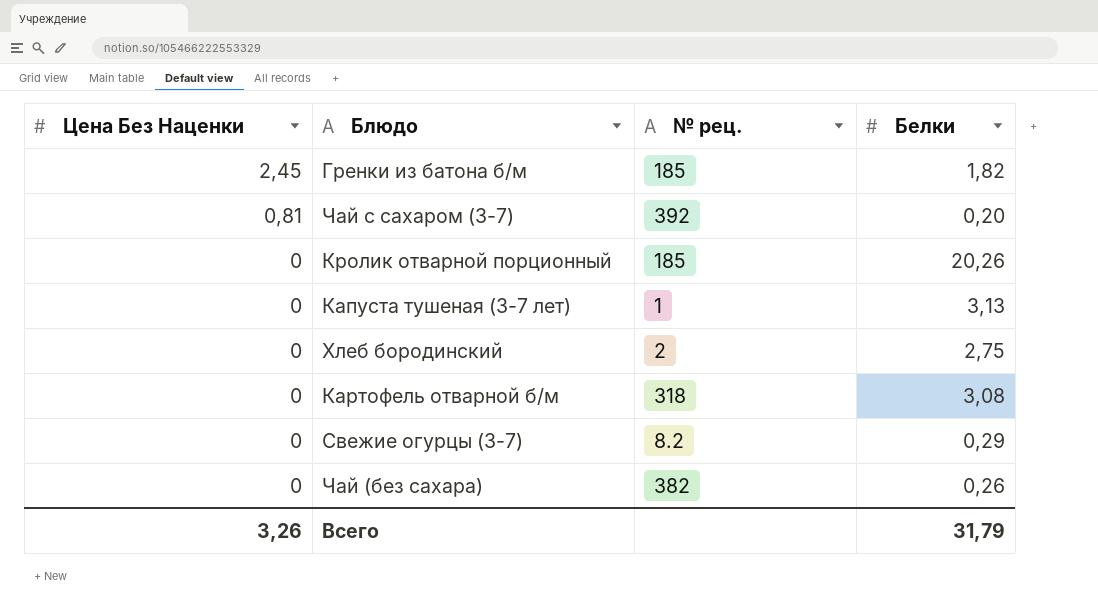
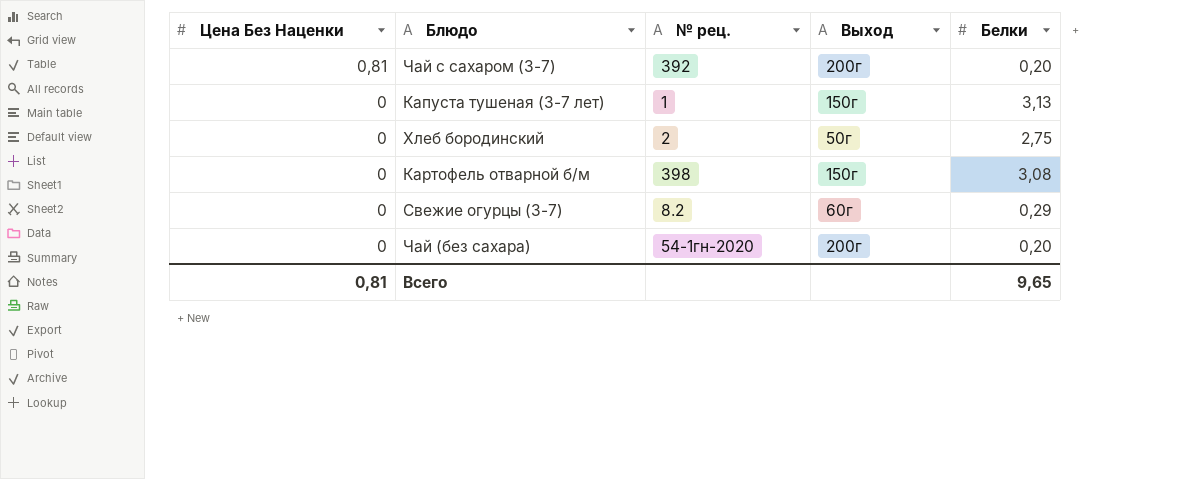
column Выход | position: none -> 4
row Гренки из батона б/м: 2,45 | 185 | 1,82 -> none
row Кролик отварной порционный: 0 | 185 | 20,26 -> none
Картофель отварной б/м | № рец.: 318 -> 398
Чай (без сахара) | № рец.: 382 -> 54-1гн-2020
Чай (без сахара) | Белки: 0,26 -> 0,20
Всего | Цена Без Наценки: 3,26 -> 0,81
Всего | Белки: 31,79 -> 9,65

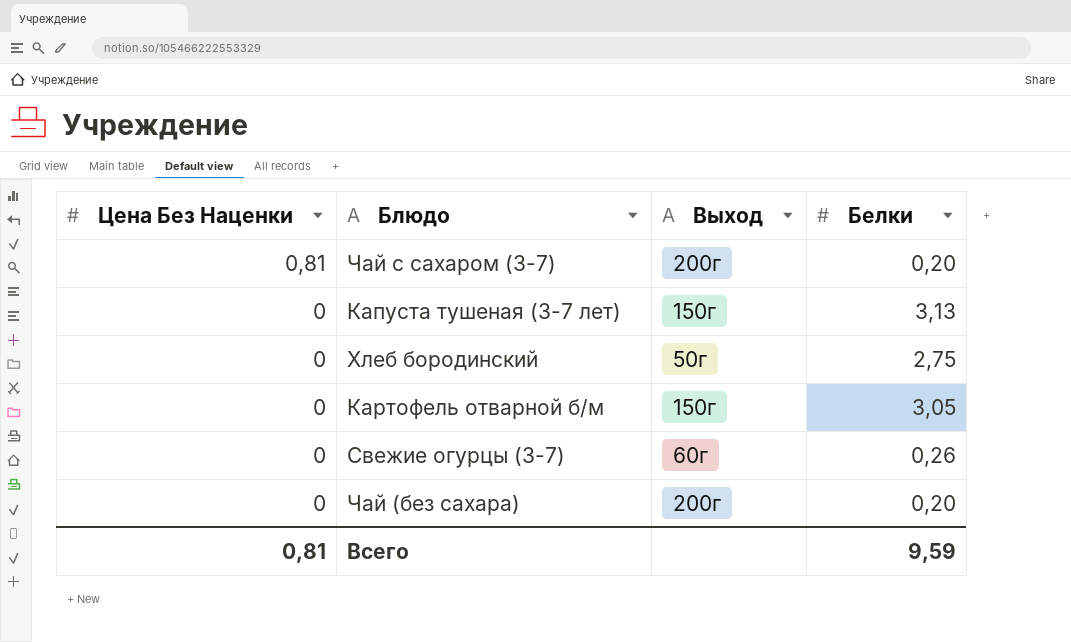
column № рец. | position: 3 -> none
Картофель отварной б/м | Белки: 3,08 -> 3,05
Свежие огурцы (3-7) | Белки: 0,29 -> 0,26
Всего | Белки: 9,65 -> 9,59

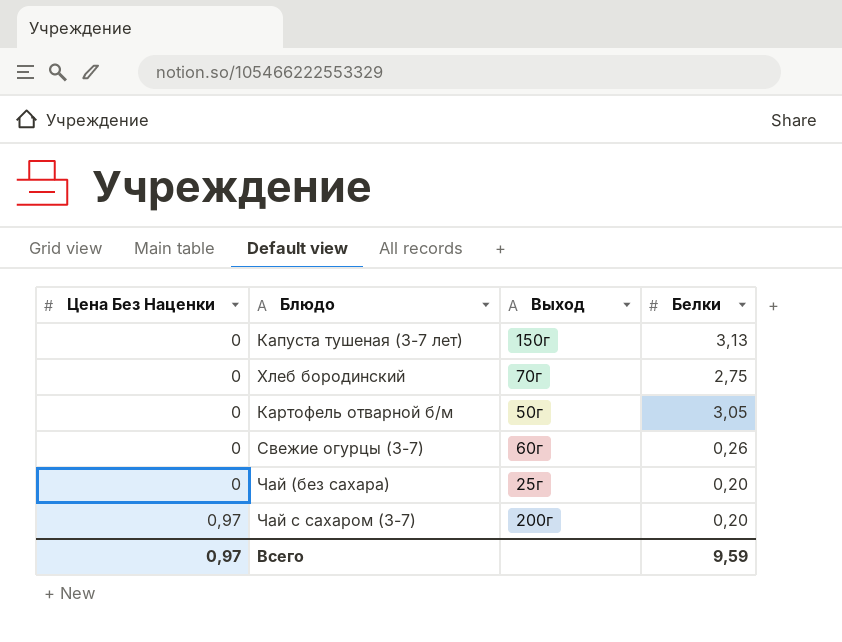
row order: Цена Без Наценки descending -> Цена Без Наценки ascending
Хлеб бородинский | Выход: 50г -> 70г
Картофель отварной б/м | Выход: 150г -> 50г
Чай (без сахара) | Выход: 200г -> 25г
Чай с сахаром (3-7) | Цена Без Наценки: 0,81 -> 0,97
Всего | Цена Без Наценки: 0,81 -> 0,97

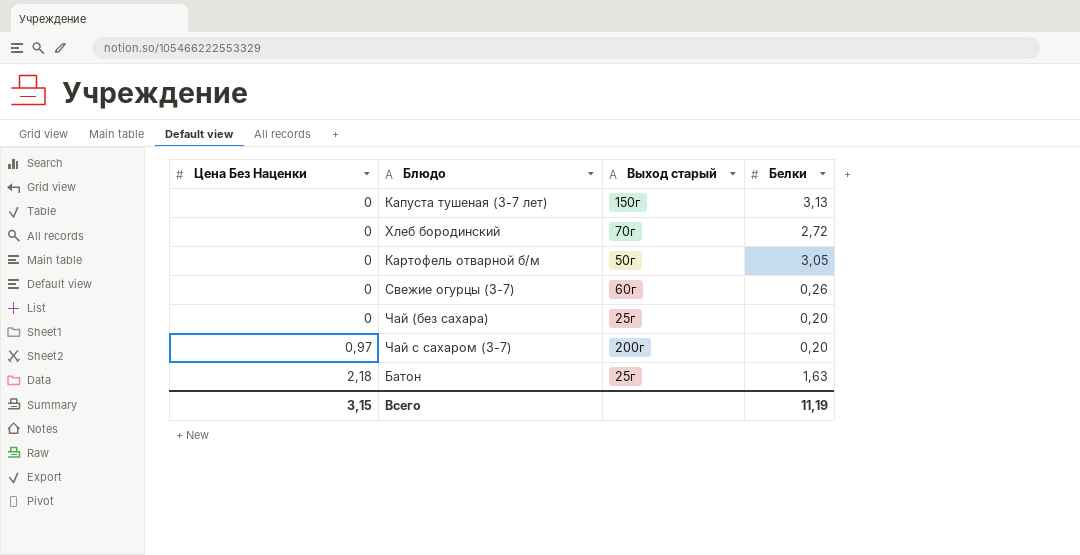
column name: Выход -> Выход старый
Хлеб бородинский | Белки: 2,75 -> 2,72
row Батон: none -> 2,18 | 25г | 1,63
Всего | Цена Без Наценки: 0,97 -> 3,15
Всего | Белки: 9,59 -> 11,19

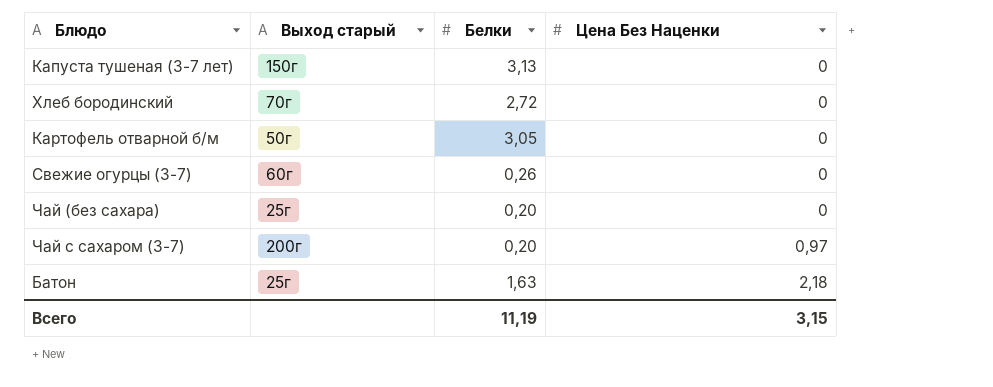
column Цена Без Наценки | position: 1 -> 4

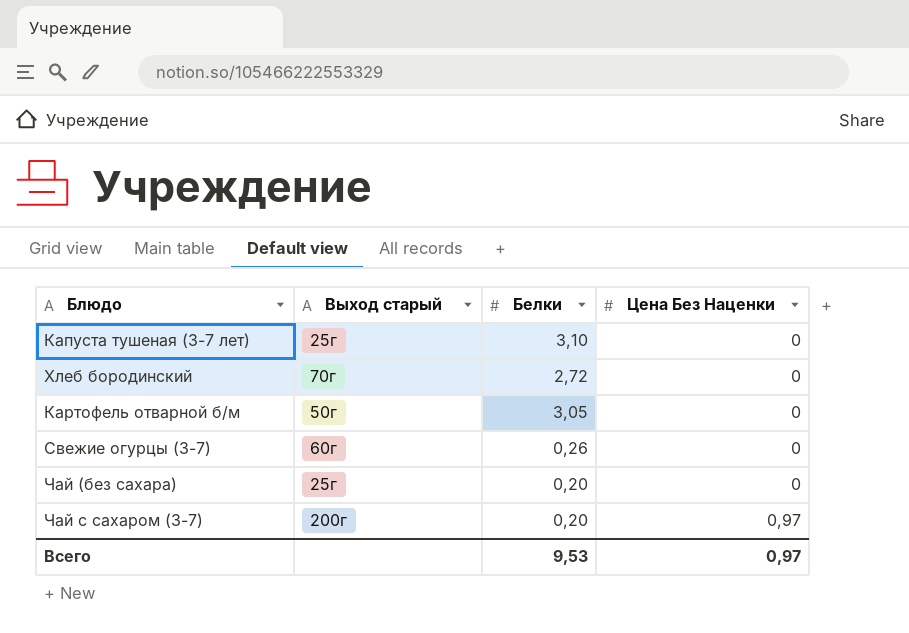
row Батон: 25г | 1,63 | 2,18 -> none
Капуста тушеная (3-7 лет) | Выход старый: 150г -> 25г
Капуста тушеная (3-7 лет) | Белки: 3,13 -> 3,10
Всего | Белки: 11,19 -> 9,53
Всего | Цена Без Наценки: 3,15 -> 0,97

